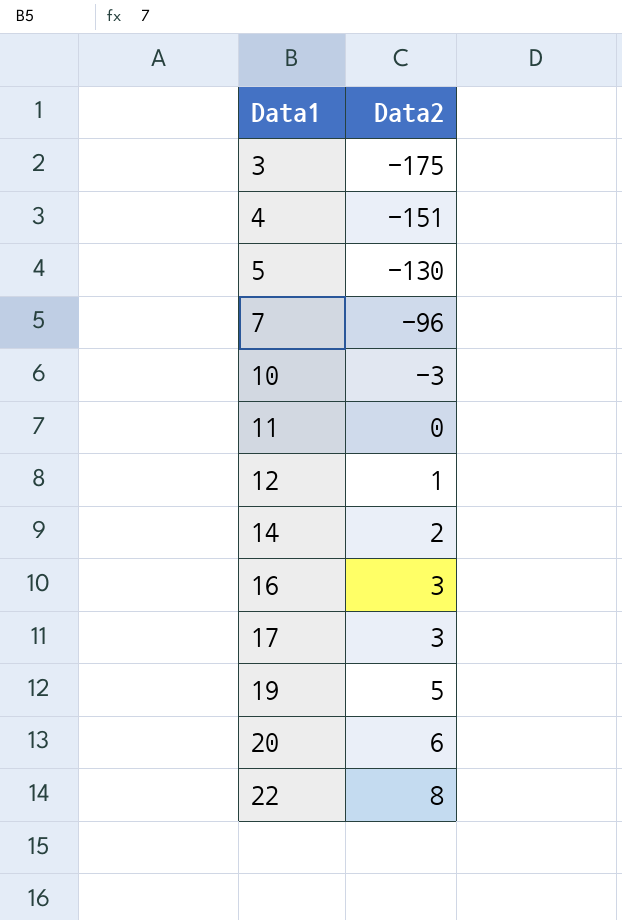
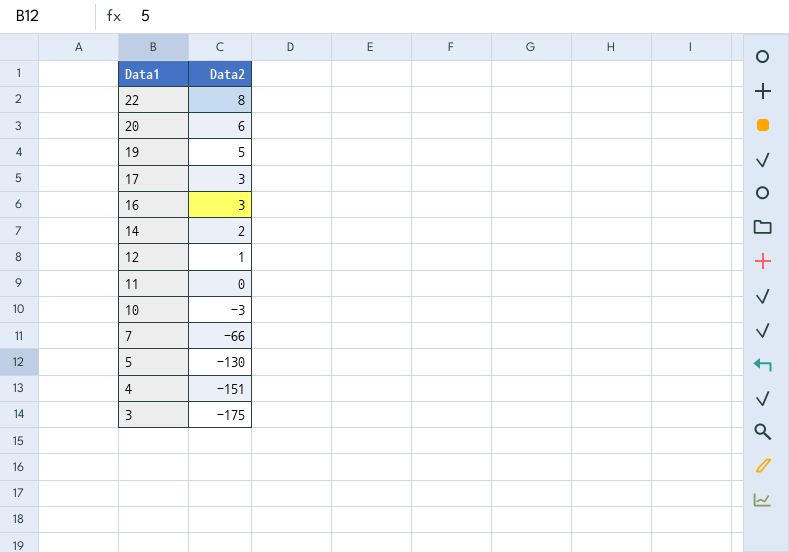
row order: Data1 ascending -> Data1 descending
7 | Data2: -96 -> -66

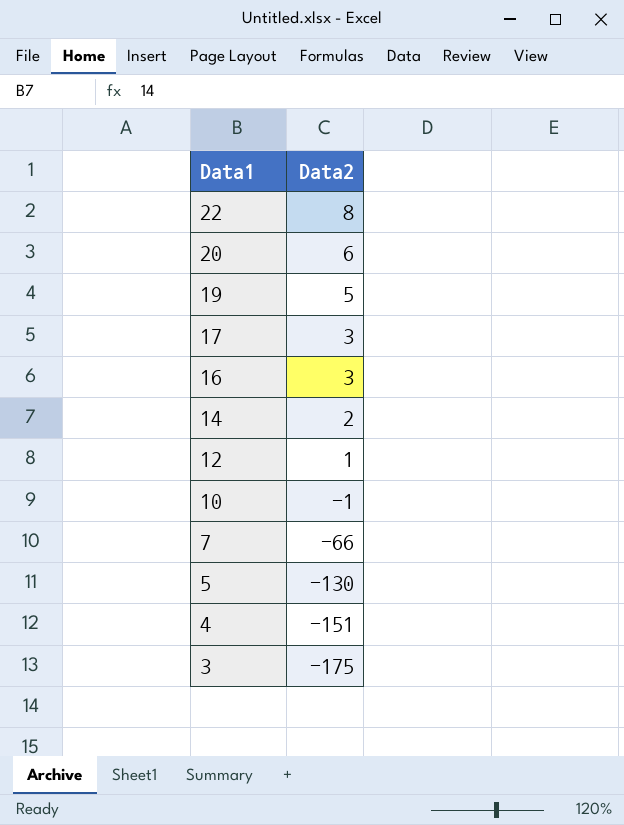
row 11: 0 -> none
10 | Data2: -3 -> -1

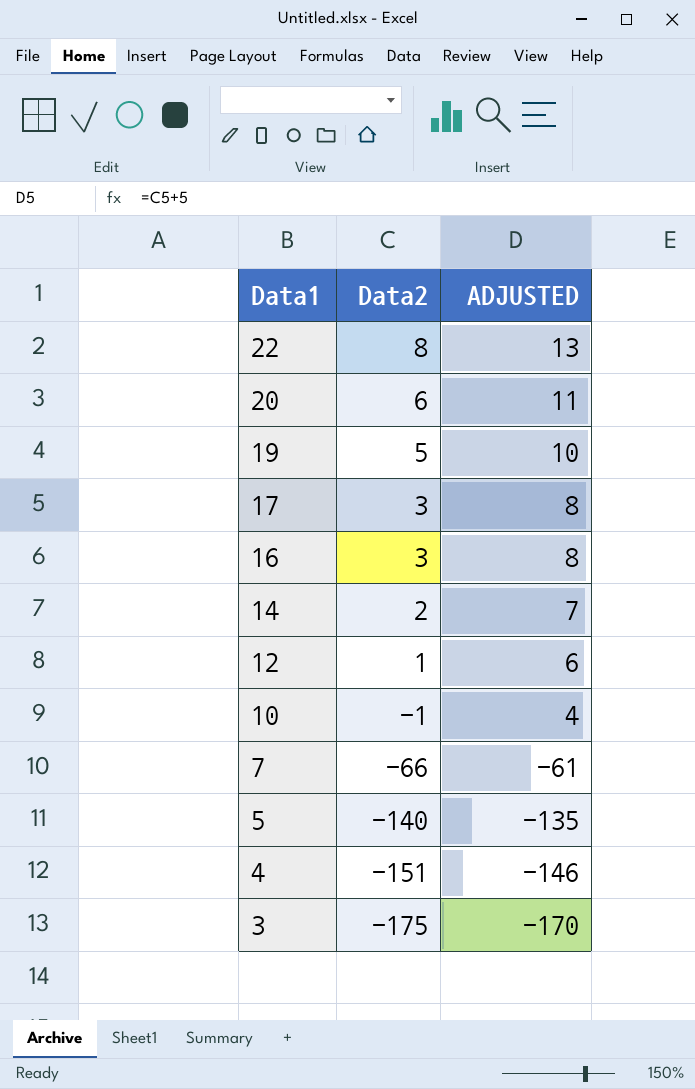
column ADJUSTED | formula: none -> [Data2] + 5
5 | Data2: -130 -> -140

